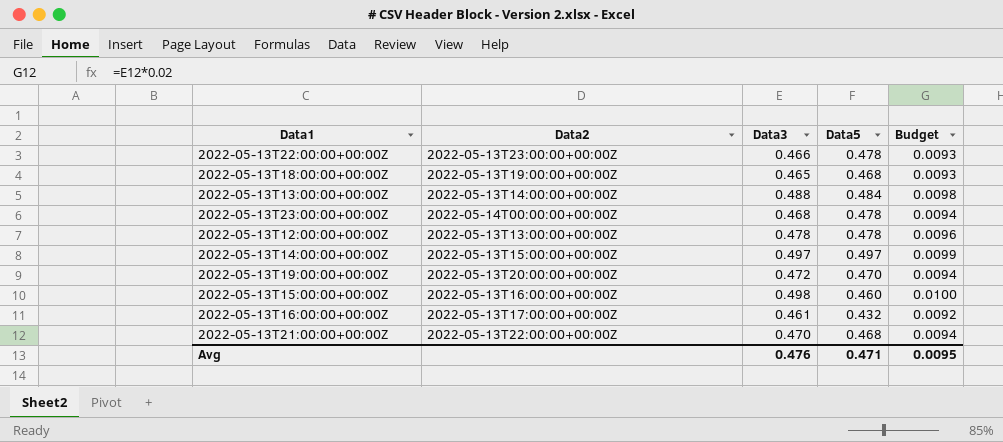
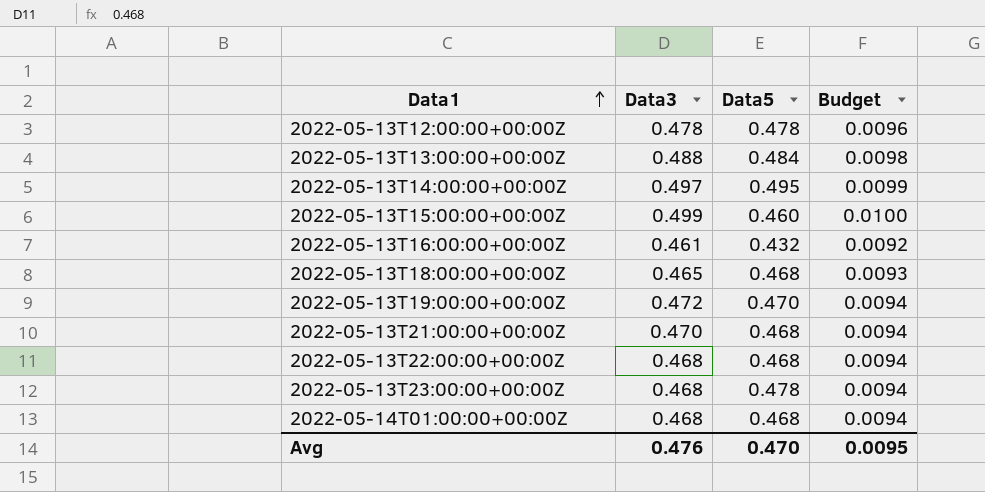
row order: none -> Data1 ascending
column Data2 | position: 2 -> none
2022-05-13T14:00:00+00:00Z | Data5: 0.497 -> 0.495
2022-05-13T15:00:00+00:00Z | Data3: 0.498 -> 0.499
2022-05-13T22:00:00+00:00Z | Data3: 0.466 -> 0.468
2022-05-13T22:00:00+00:00Z | Data5: 0.478 -> 0.468
2022-05-13T22:00:00+00:00Z | Budget: 0.0093 -> 0.0094
row 2022-05-14T01:00:00+00:00Z: none -> 0.468 | 0.468 | 0.0094
Avg | Data5: 0.471 -> 0.470

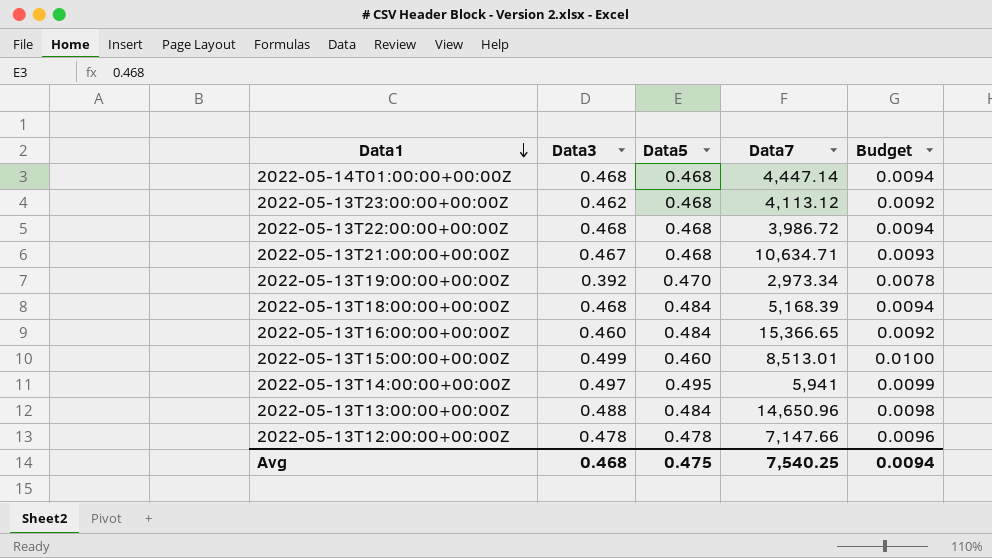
row order: Data1 ascending -> Data1 descending
column Data7 | position: none -> 4
2022-05-13T23:00:00+00:00Z | Data3: 0.468 -> 0.462
2022-05-13T23:00:00+00:00Z | Data5: 0.478 -> 0.468
2022-05-13T23:00:00+00:00Z | Budget: 0.0094 -> 0.0092
2022-05-13T21:00:00+00:00Z | Data3: 0.470 -> 0.467
2022-05-13T21:00:00+00:00Z | Budget: 0.0094 -> 0.0093
2022-05-13T19:00:00+00:00Z | Data3: 0.472 -> 0.392
2022-05-13T19:00:00+00:00Z | Budget: 0.0094 -> 0.0078
2022-05-13T18:00:00+00:00Z | Data3: 0.465 -> 0.468
2022-05-13T18:00:00+00:00Z | Data5: 0.468 -> 0.484
2022-05-13T18:00:00+00:00Z | Budget: 0.0093 -> 0.0094
2022-05-13T16:00:00+00:00Z | Data3: 0.461 -> 0.460
2022-05-13T16:00:00+00:00Z | Data5: 0.432 -> 0.484
Avg | Data3: 0.476 -> 0.468
Avg | Data5: 0.470 -> 0.475
Avg | Budget: 0.0095 -> 0.0094

